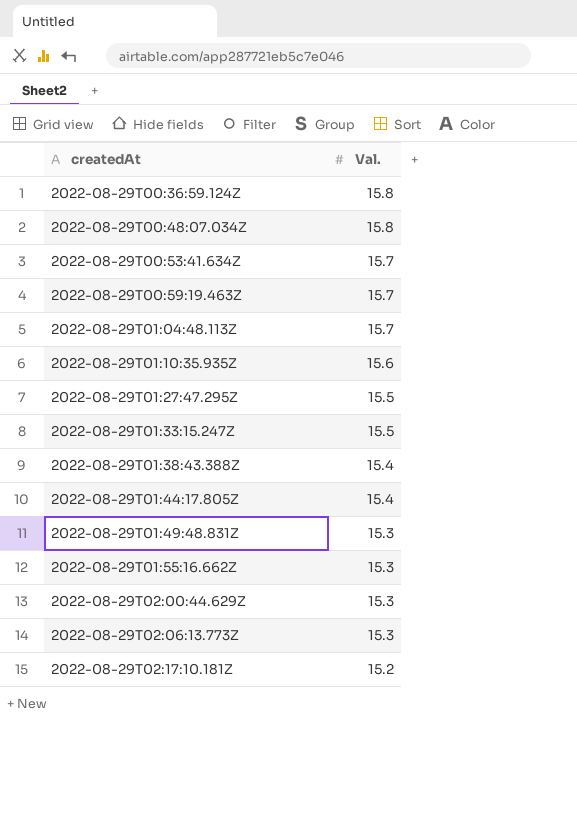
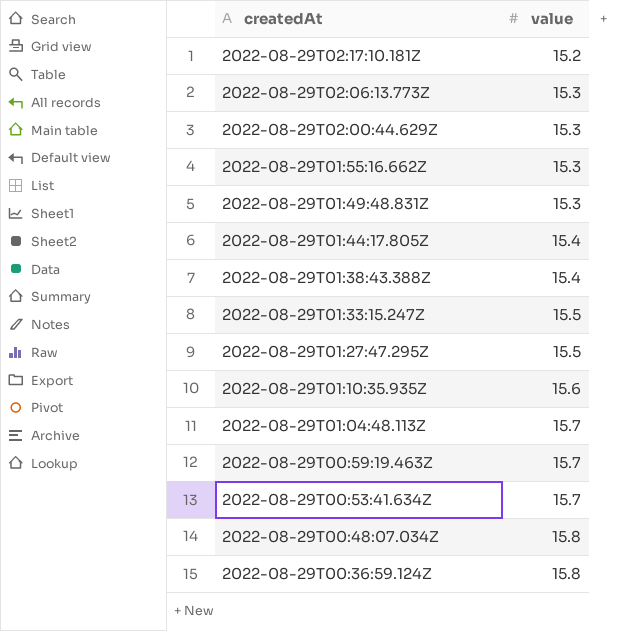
row order: createdAt ascending -> createdAt descending
column name: Val. -> value

